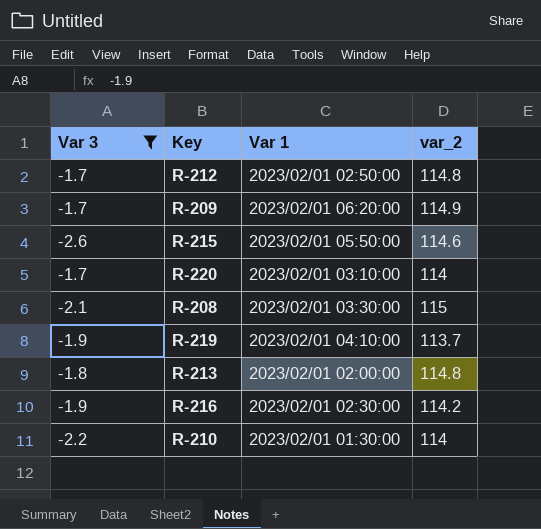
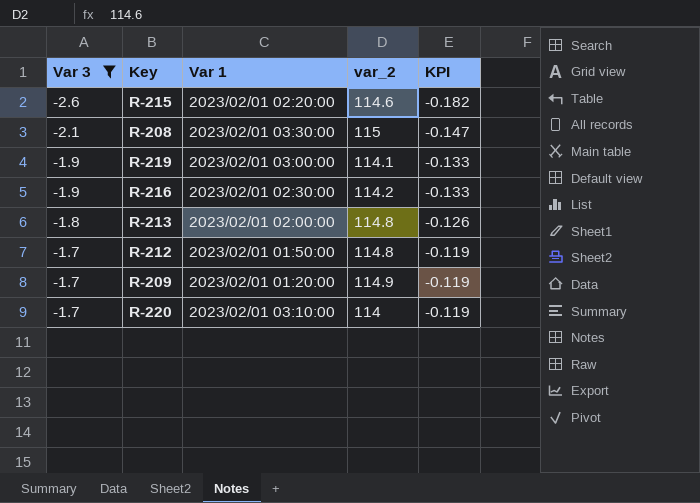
row order: none -> Var 3 ascending
column KPI | formula: none -> [Var 3] * 0.07
row R-210: -2.2 | 2023/02/01 01:30:00 | 114 -> none
R-215 | Var 1: 2023/02/01 05:50:00 -> 2023/02/01 02:20:00
R-219 | Var 1: 2023/02/01 04:10:00 -> 2023/02/01 03:00:00
R-219 | var_2: 113.7 -> 114.1
R-212 | Var 1: 2023/02/01 02:50:00 -> 2023/02/01 01:50:00
R-209 | Var 1: 2023/02/01 06:20:00 -> 2023/02/01 01:20:00

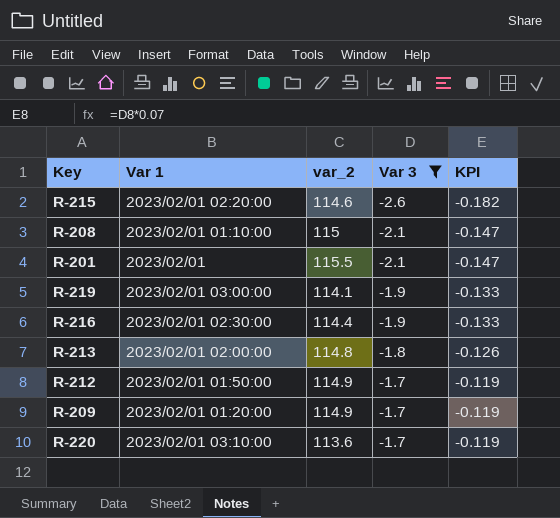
column Var 3 | position: 1 -> 4
R-208 | Var 1: 2023/02/01 03:30:00 -> 2023/02/01 01:10:00
row R-201: none -> 2023/02/01 | 115.5 | -2.1 | -0.147
R-216 | var_2: 114.2 -> 114.4
R-212 | var_2: 114.8 -> 114.9
R-220 | var_2: 114 -> 113.6

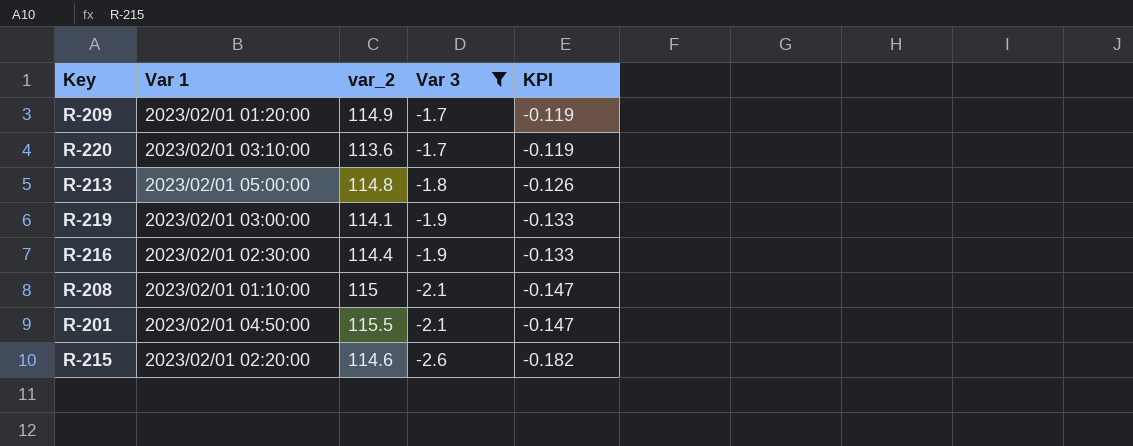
row order: Var 3 ascending -> Var 3 descending
row R-212: 2023/02/01 01:50:00 | 114.9 | -1.7 | -0.119 -> none
R-213 | Var 1: 2023/02/01 02:00:00 -> 2023/02/01 05:00:00
R-201 | Var 1: 2023/02/01 -> 2023/02/01 04:50:00

